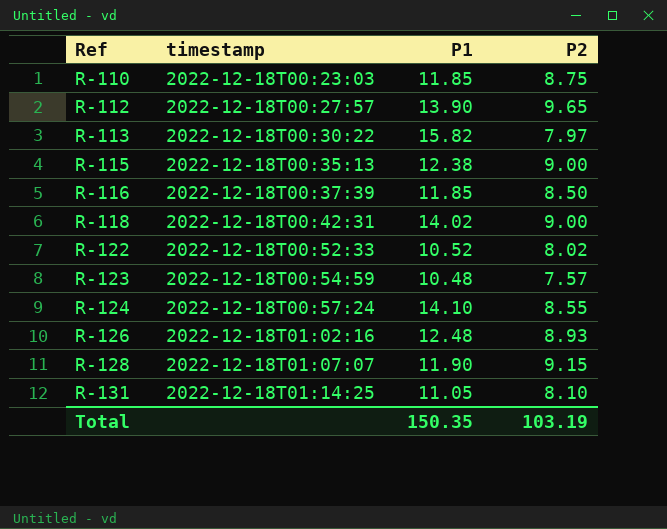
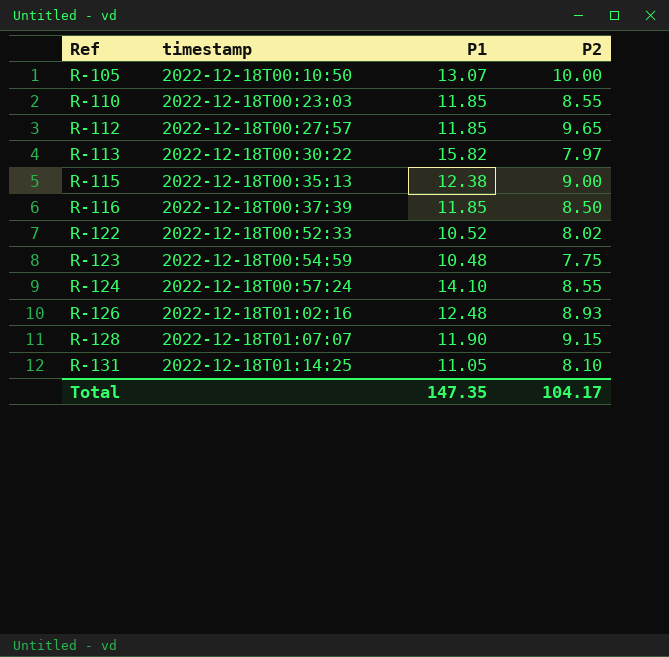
row R-118: 2022-12-18T00:42:31 | 14.02 | 9.00 -> none
row R-105: none -> 2022-12-18T00:10:50 | 13.07 | 10.00
R-110 | P2: 8.75 -> 8.55
R-112 | P1: 13.90 -> 11.85
R-123 | P2: 7.57 -> 7.75
Total | P1: 150.35 -> 147.35
Total | P2: 103.19 -> 104.17

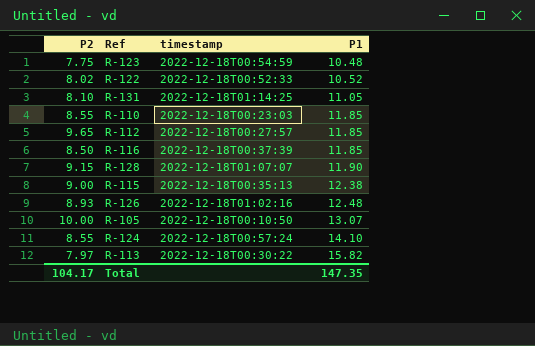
row order: Ref ascending -> P1 ascending
column P2 | position: 4 -> 1

